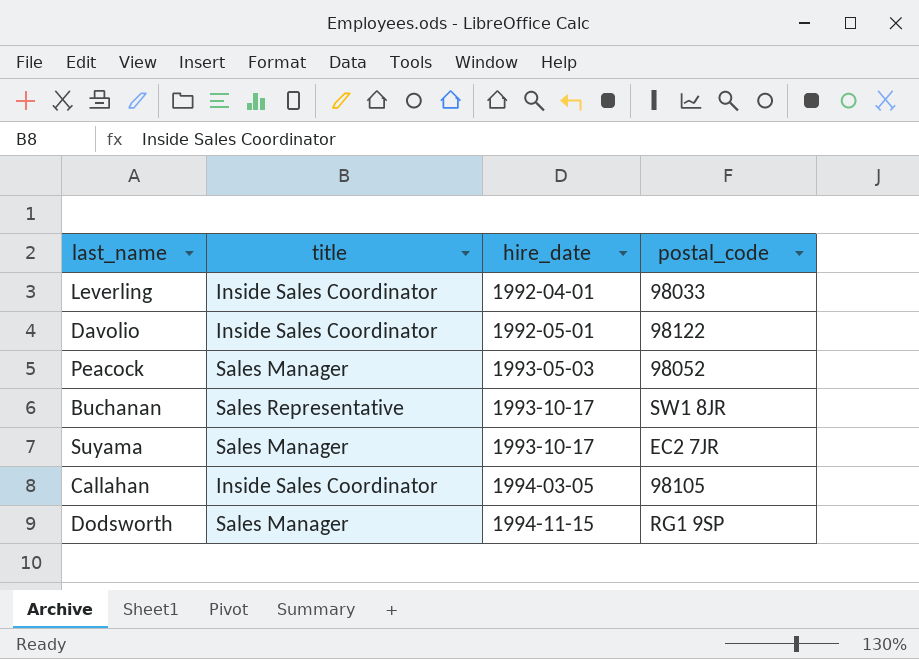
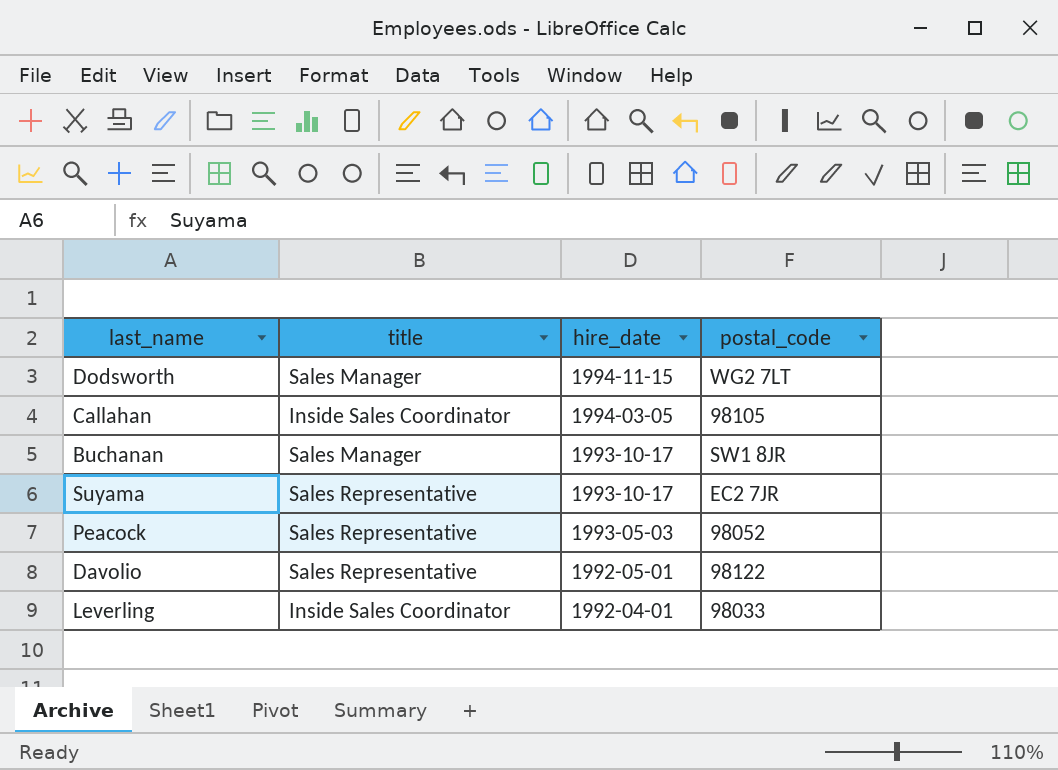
row order: hire_date ascending -> hire_date descending
Dodsworth | postal_code: RG1 9SP -> WG2 7LT
Buchanan | title: Sales Representative -> Sales Manager
Suyama | title: Sales Manager -> Sales Representative
Peacock | title: Sales Manager -> Sales Representative
Davolio | title: Inside Sales Coordinator -> Sales Representative

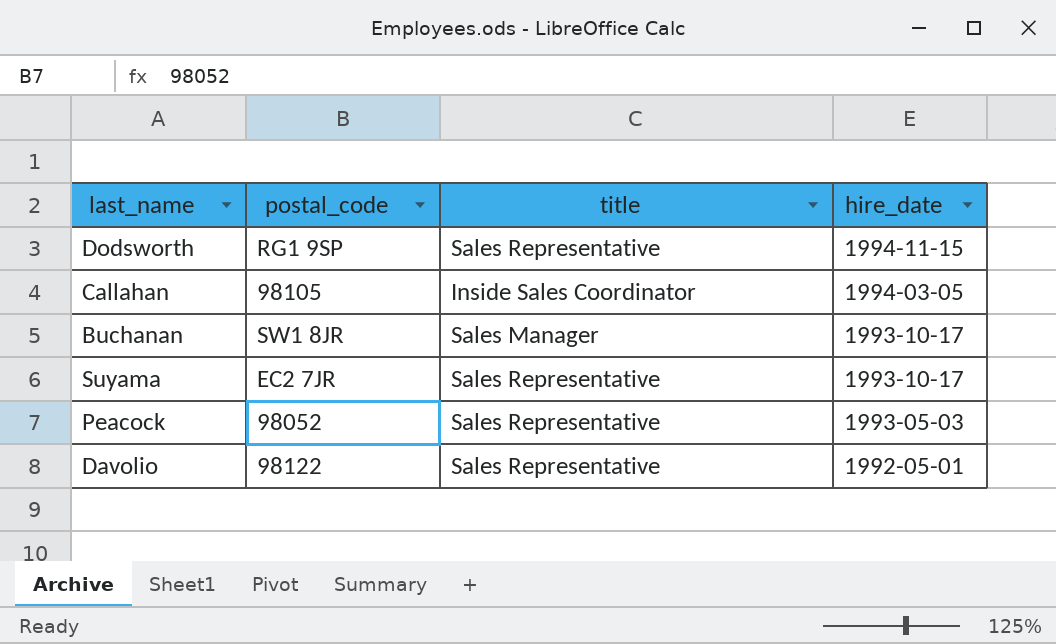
column postal_code | position: 4 -> 2
row Leverling: Inside Sales Coordinator | 1992-04-01 | 98033 -> none
Dodsworth | postal_code: WG2 7LT -> RG1 9SP
Dodsworth | title: Sales Manager -> Sales Representative

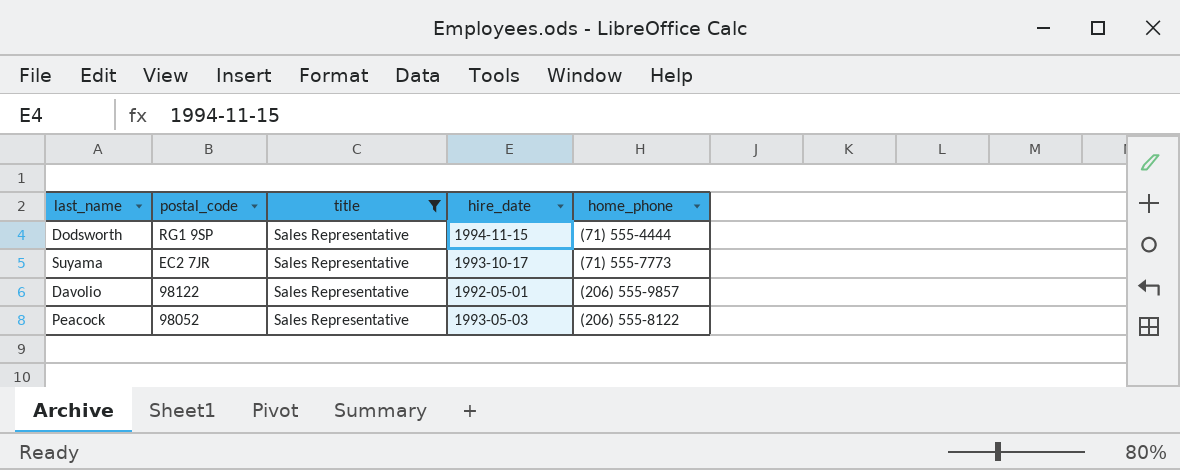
filter: none -> title = Sales Representative
row order: hire_date descending -> postal_code descending
column home_phone | position: none -> 5

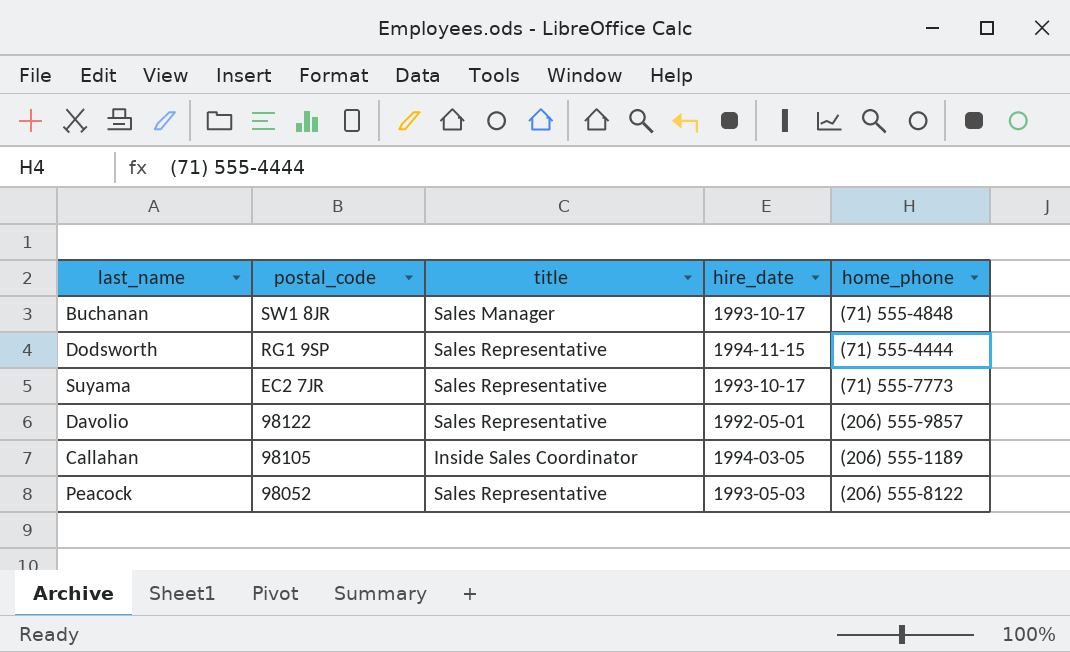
filter: title = Sales Representative -> none

